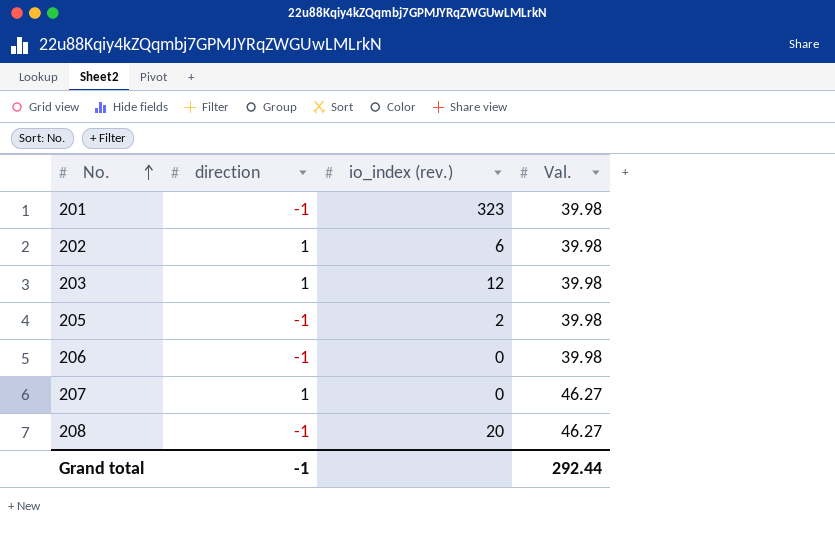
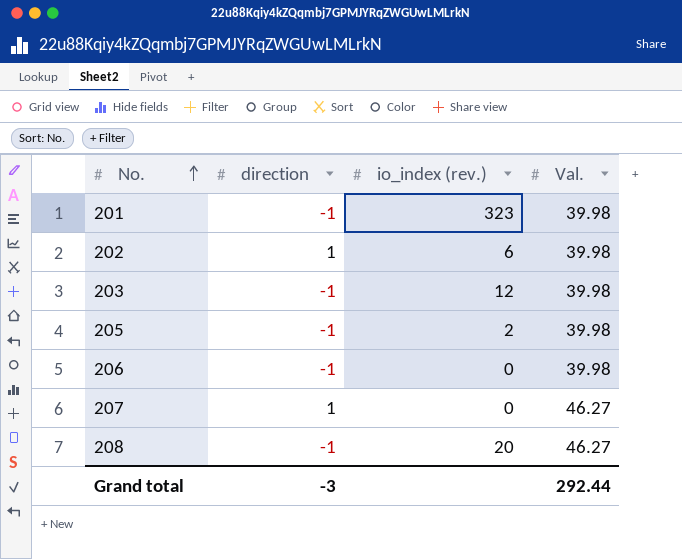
203 | direction: 1 -> -1
Grand total | direction: -1 -> -3

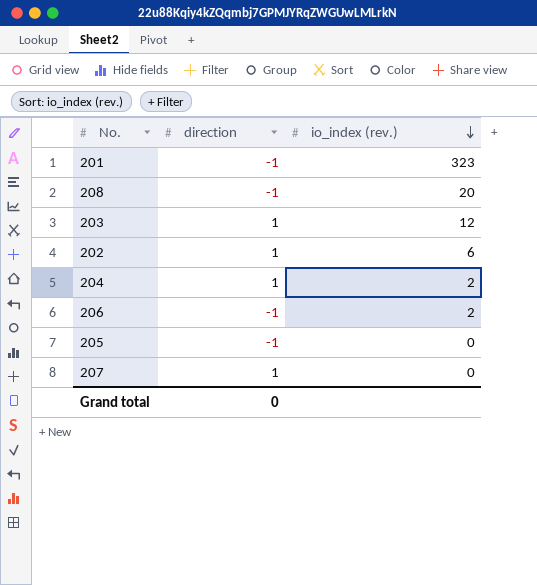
row order: No. ascending -> io_index (rev.) descending
column Val. | position: 4 -> none
203 | direction: -1 -> 1
row 204: none -> 1 | 2
206 | io_index (rev.): 0 -> 2
205 | io_index (rev.): 2 -> 0
Grand total | direction: -3 -> 0

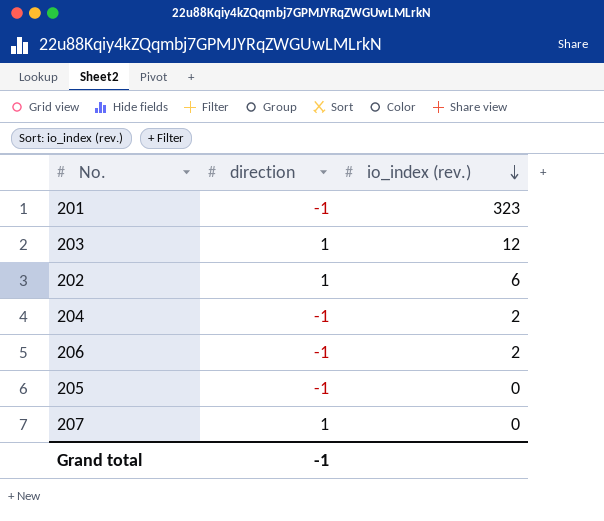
row 208: -1 | 20 -> none
204 | direction: 1 -> -1
Grand total | direction: 0 -> -1

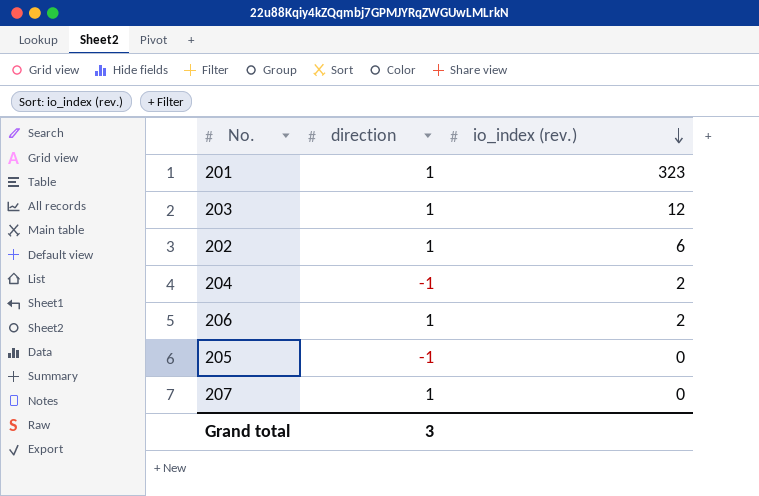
201 | direction: -1 -> 1
206 | direction: -1 -> 1
Grand total | direction: -1 -> 3

